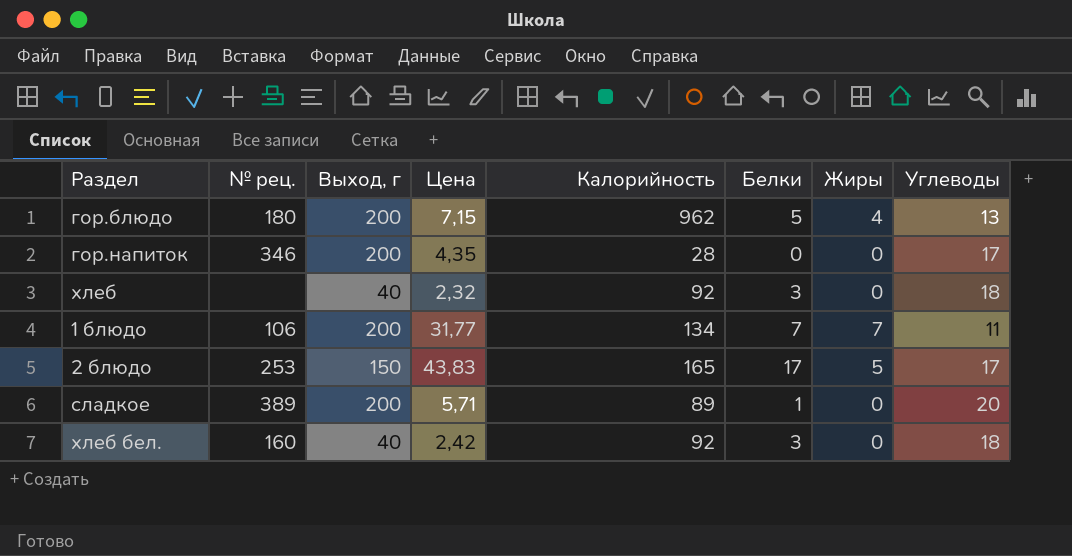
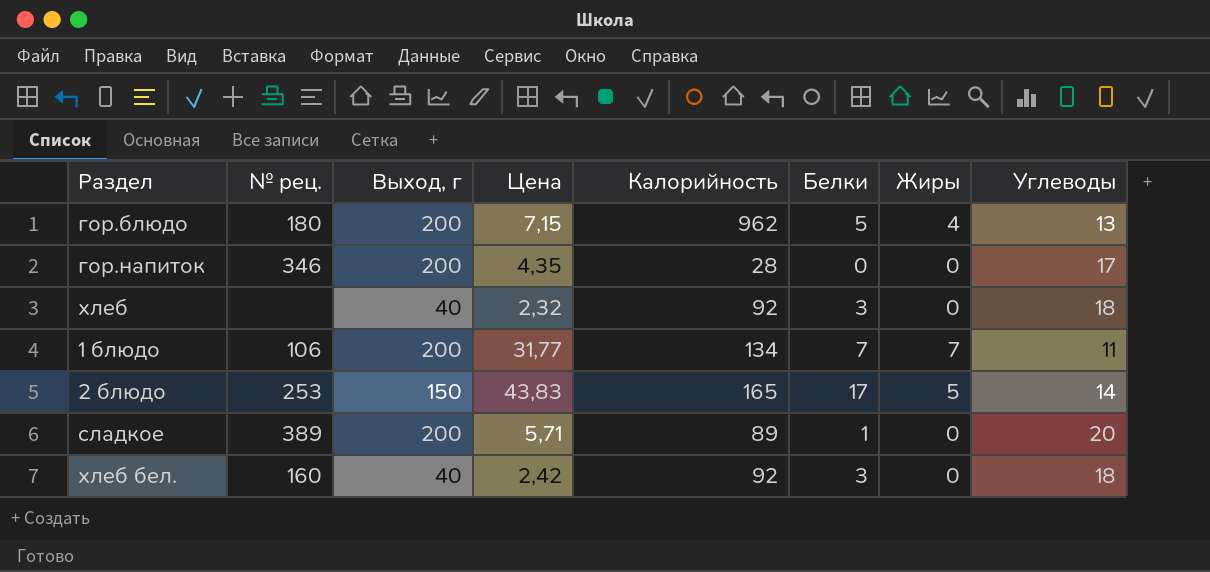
2 блюдо | Углеводы: 17 -> 14

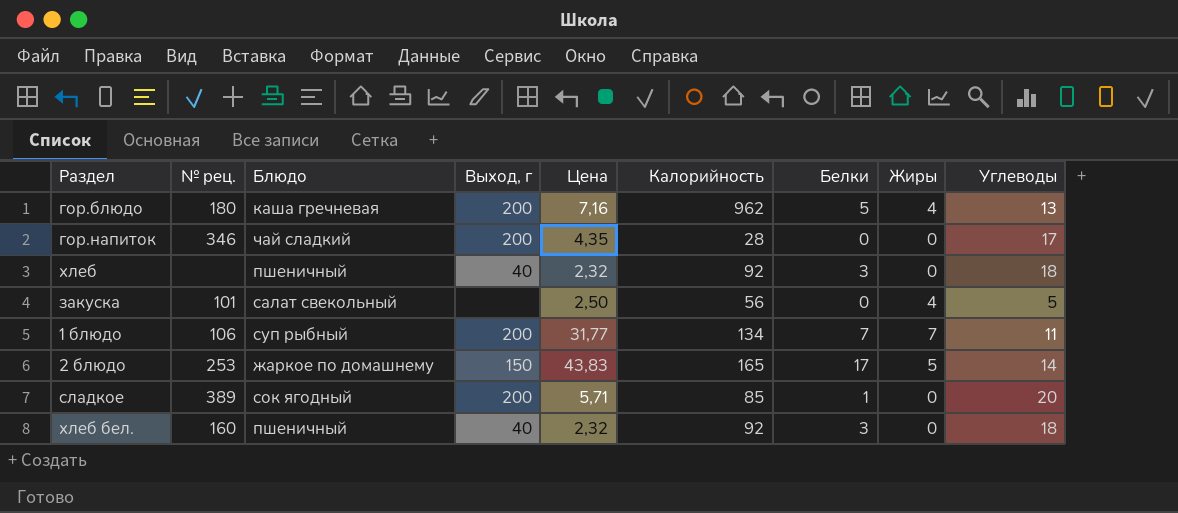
column Блюдо | position: none -> 3
гор.блюдо | Цена: 7,15 -> 7,16
row закуска: none -> 101 | салат свекольный | none | 2,50 | 56 | 0 | 4 | 5
сладкое | Калорийность: 89 -> 85
хлеб бел. | Цена: 2,42 -> 2,32

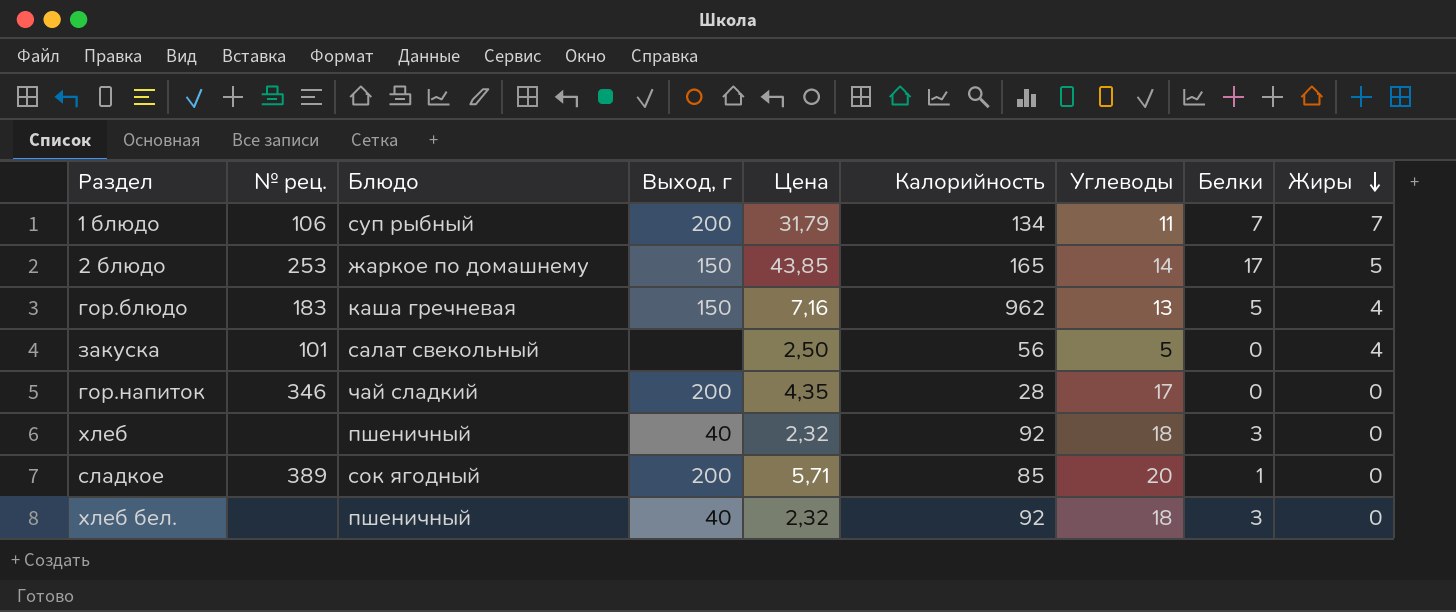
row order: none -> Жиры descending
column Углеводы | position: 9 -> 7
1 блюдо | Цена: 31,77 -> 31,79
2 блюдо | Цена: 43,83 -> 43,85
гор.блюдо | № рец.: 180 -> 183
гор.блюдо | Выход, г: 200 -> 150
хлеб бел. | № рец.: 160 -> none

